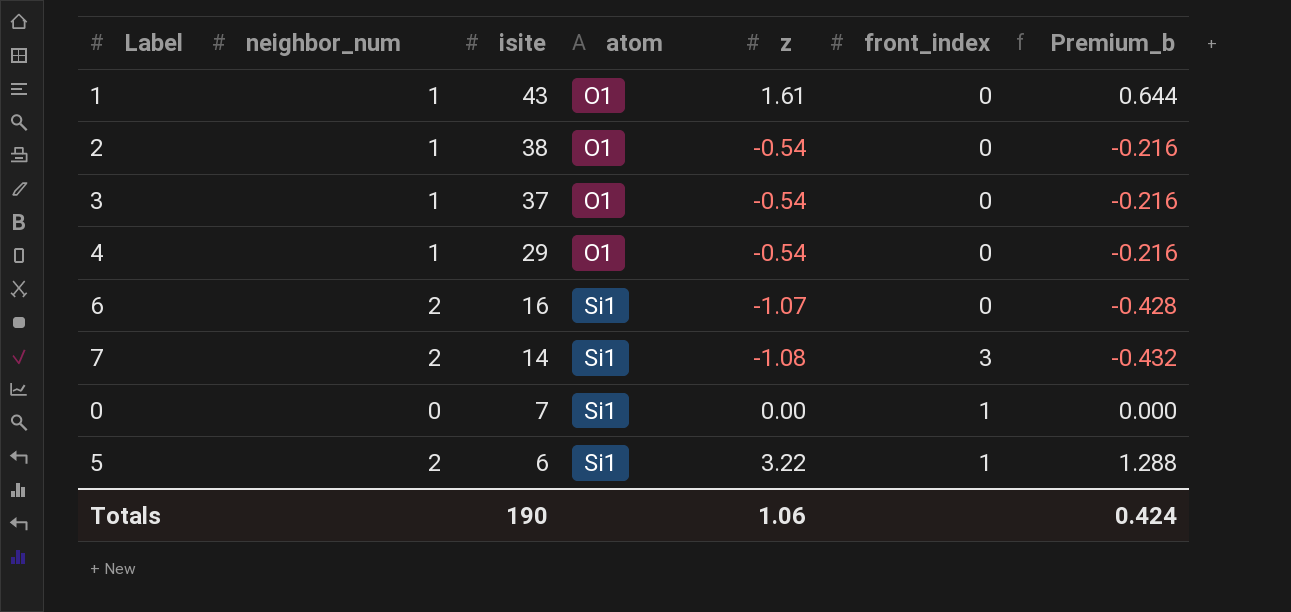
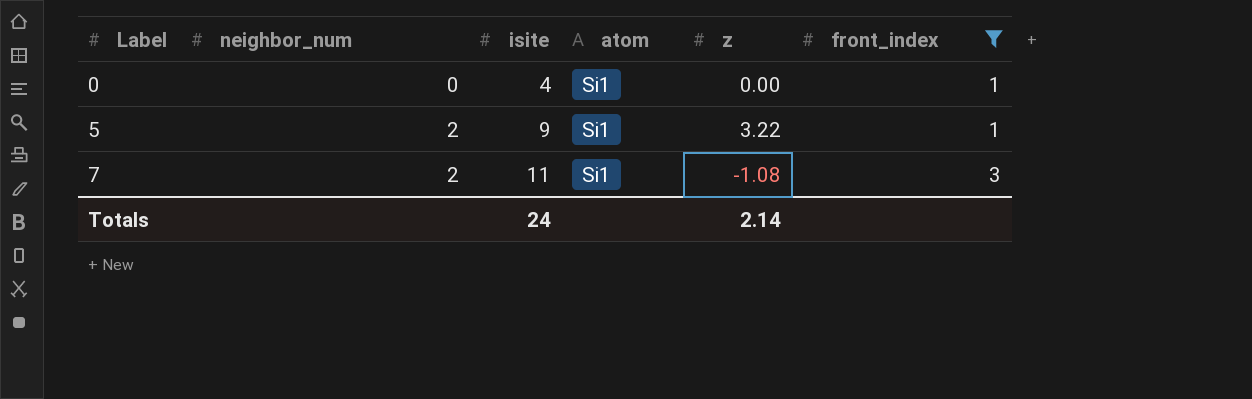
filter: none -> front_index != 0
row order: isite descending -> Label ascending
column Premium_b | formula: [z] * 0.4 -> none
0 | isite: 7 -> 4
5 | isite: 6 -> 9
7 | isite: 14 -> 11
Totals | isite: 190 -> 24
Totals | z: 1.06 -> 2.14

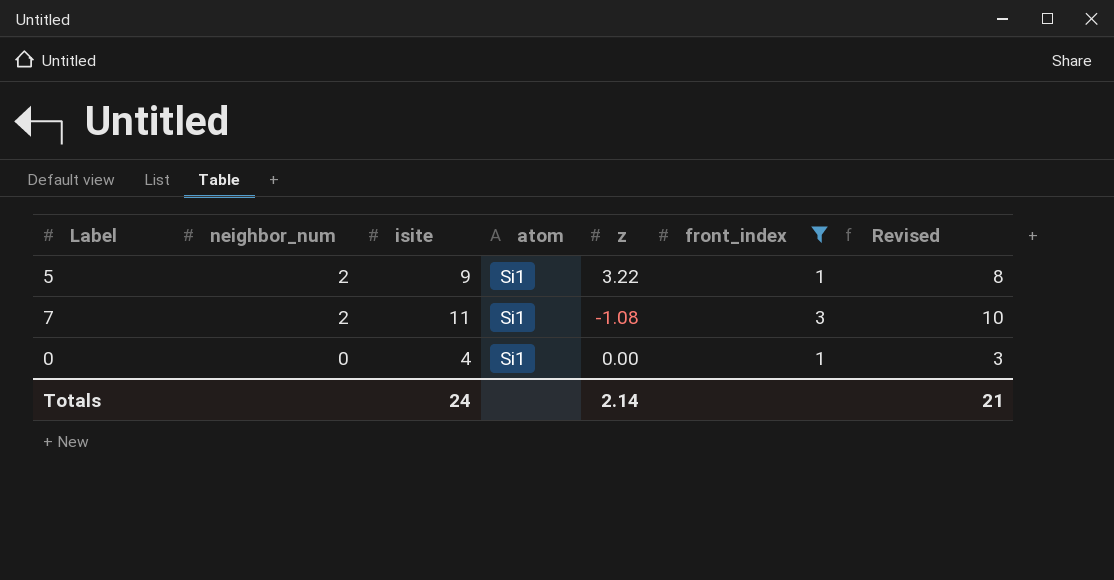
row order: Label ascending -> neighbor_num descending
column Revised | formula: none -> [isite] - 1

